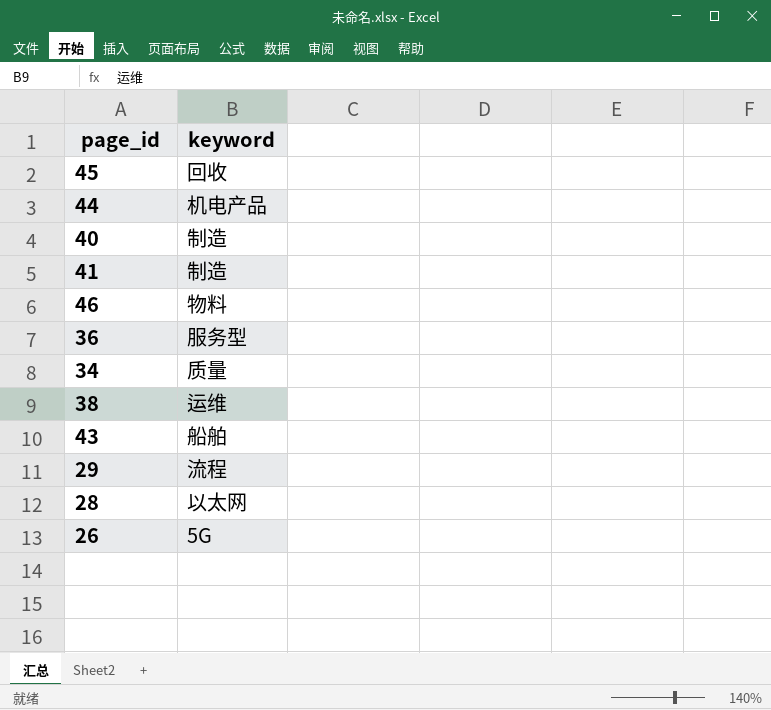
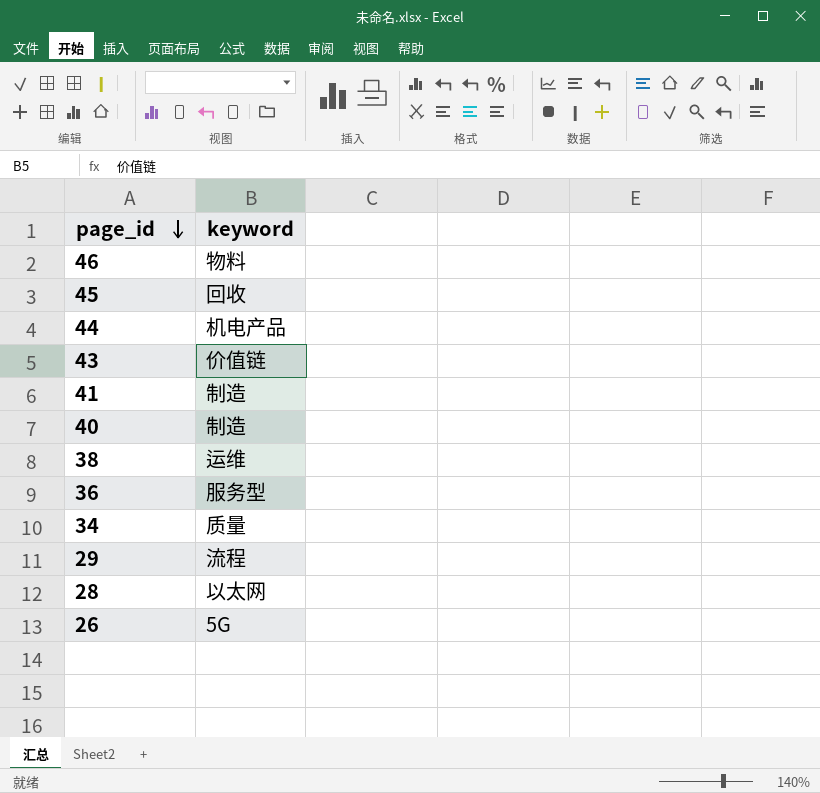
row order: none -> page_id descending
43 | keyword: 船舶 -> 价值链

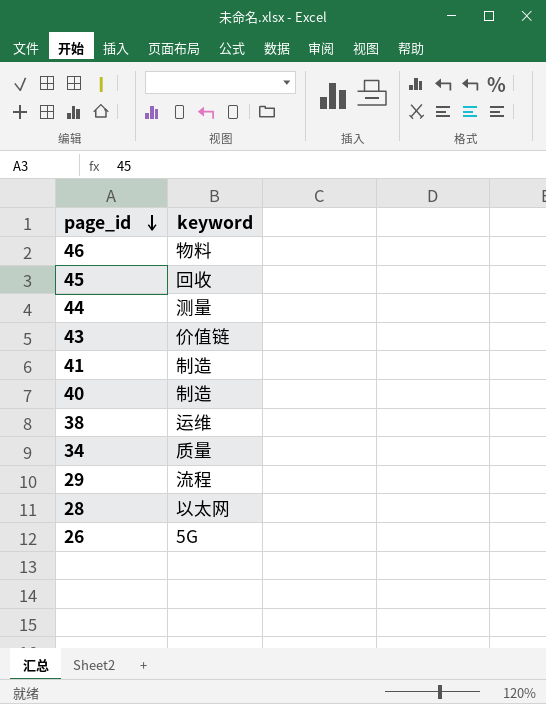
row 36: 服务型 -> none
44 | keyword: 机电产品 -> 测量

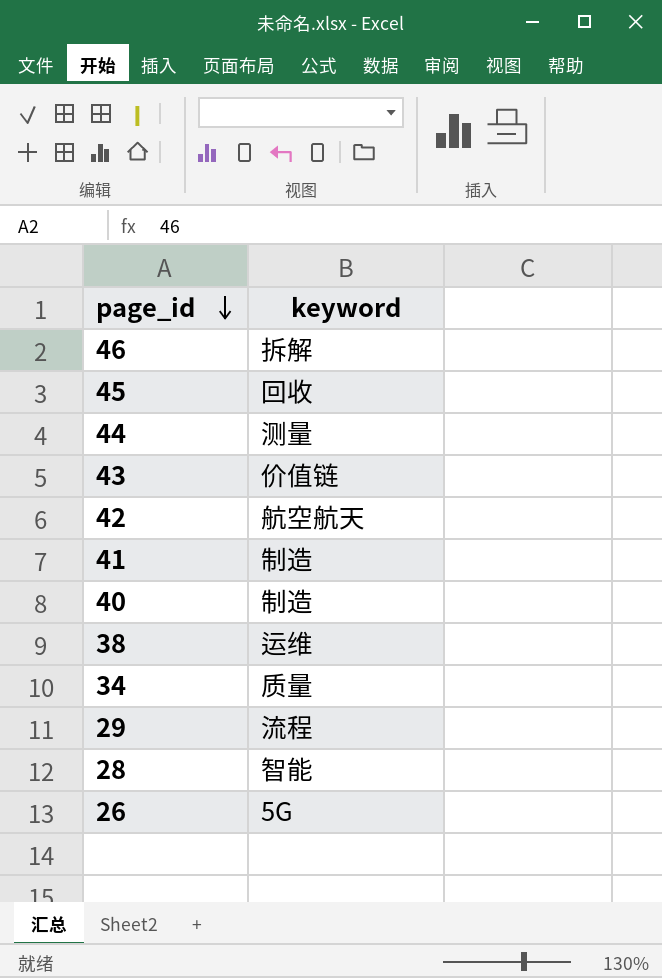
46 | keyword: 物料 -> 拆解
row 42: none -> 航空航天
28 | keyword: 以太网 -> 智能

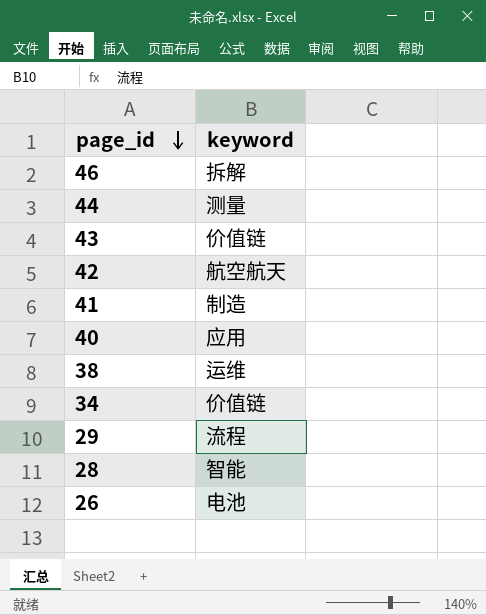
row 45: 回收 -> none
40 | keyword: 制造 -> 应用
34 | keyword: 质量 -> 价值链
26 | keyword: 5G -> 电池

